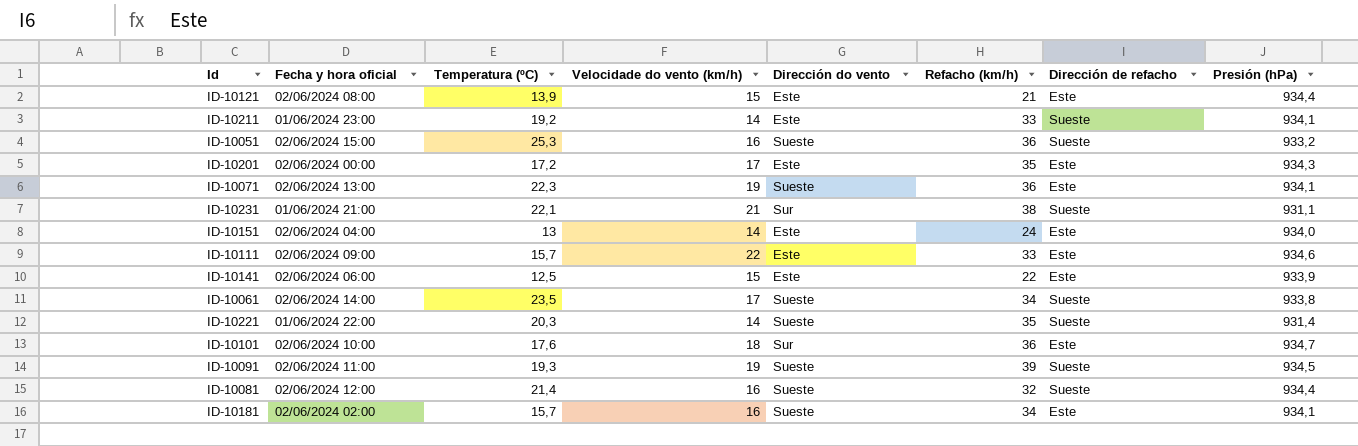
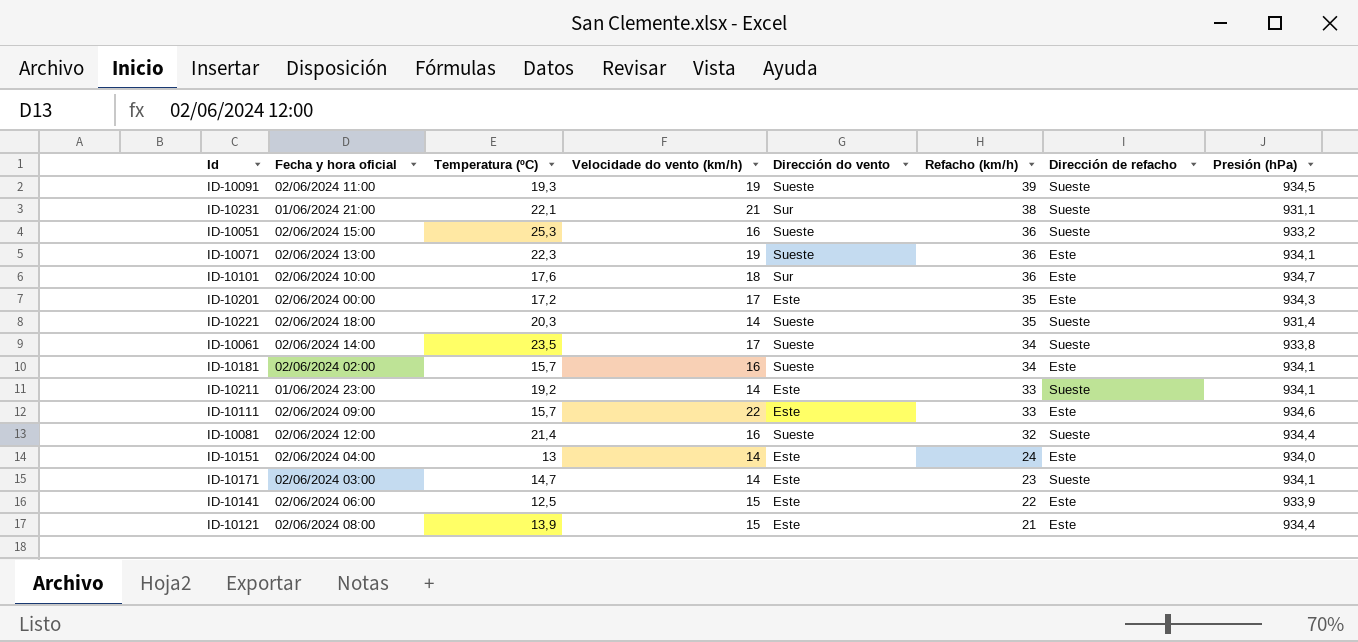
row order: none -> Refacho (km/h) descending
ID-10221 | Fecha y hora oficial: 01/06/2024 22:00 -> 02/06/2024 18:00
row ID-10171: none -> 02/06/2024 03:00 | 14,7 | 14 | Este | 23 | Sueste | 934,1

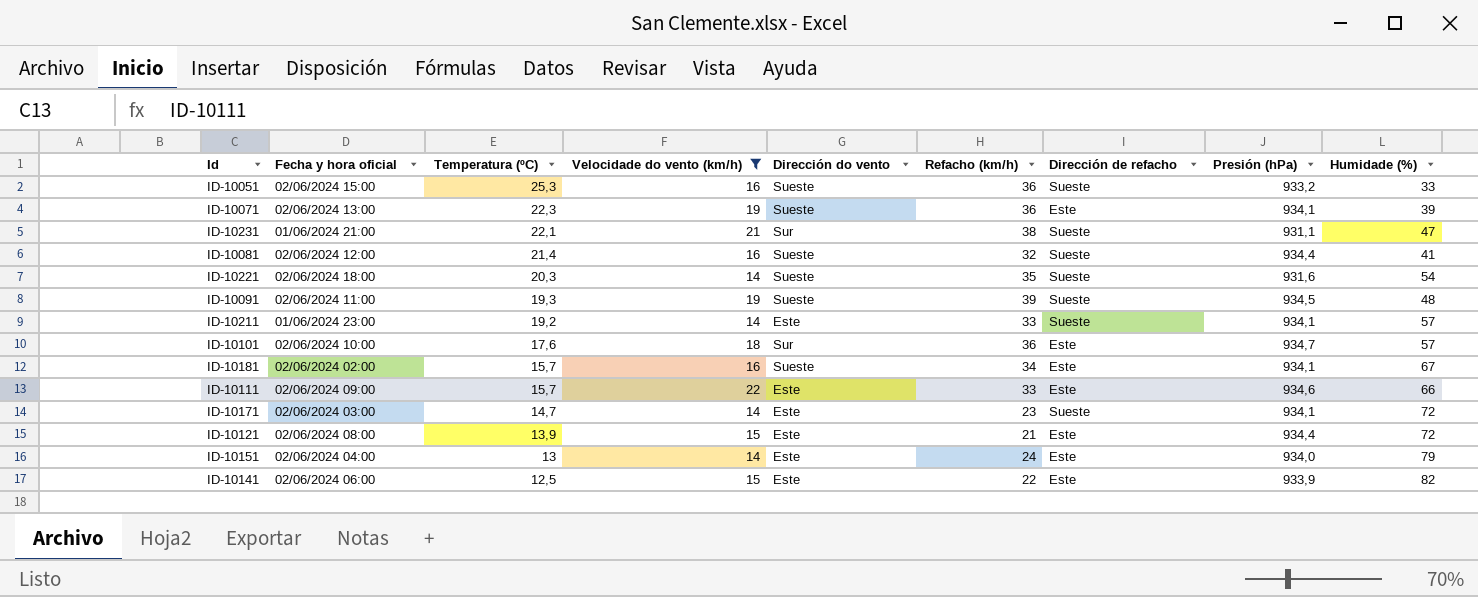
filter: none -> Velocidade do vento (km/h) != 17
row order: Refacho (km/h) descending -> Temperatura (ºC) descending
column Humidade (%) | position: none -> 9
ID-10221 | Presión (hPa): 931,4 -> 931,6

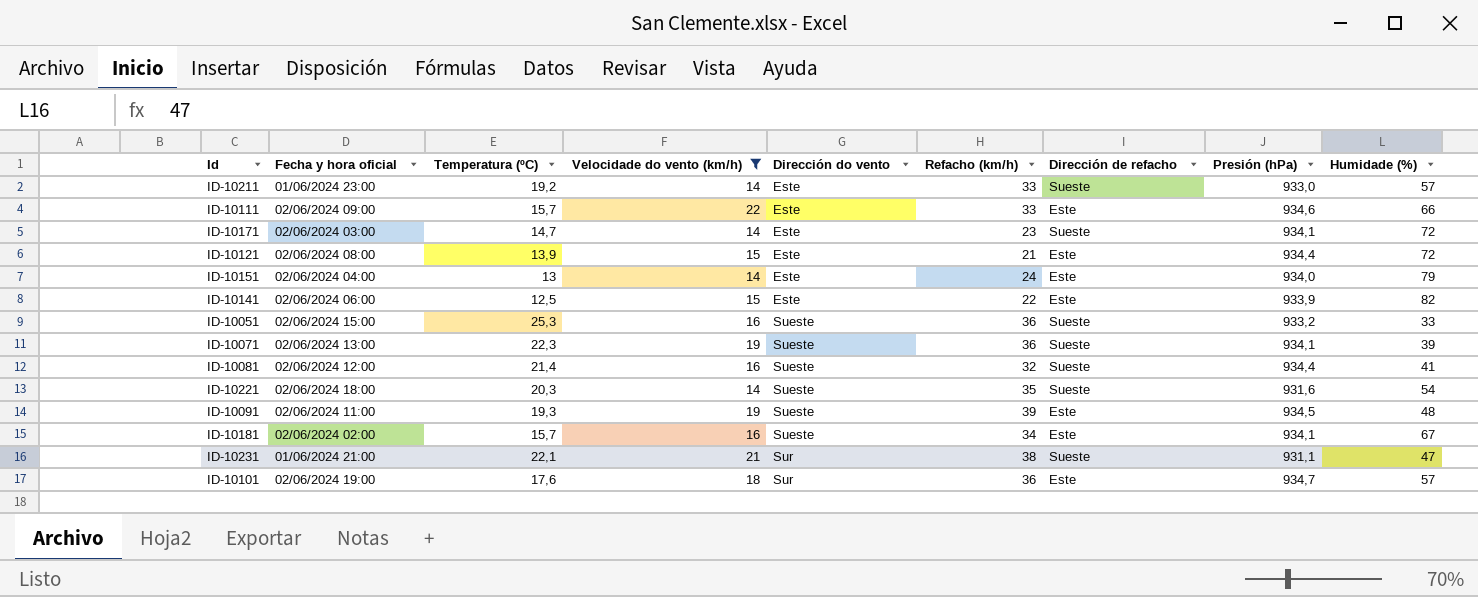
row order: Temperatura (ºC) descending -> Dirección do vento ascending
ID-10211 | Presión (hPa): 934,1 -> 933,0
ID-10071 | Dirección de refacho: Este -> Sueste
ID-10091 | Dirección de refacho: Sueste -> Este
ID-10101 | Fecha y hora oficial: 02/06/2024 10:00 -> 02/06/2024 19:00

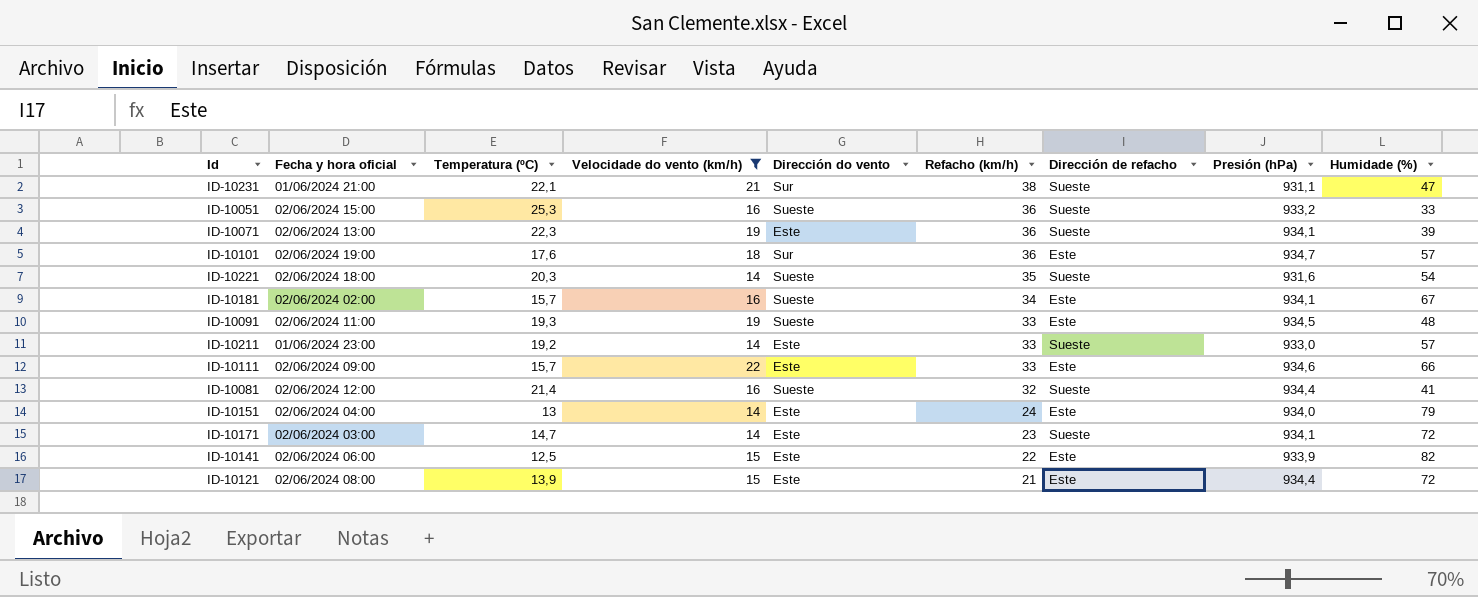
row order: Dirección do vento ascending -> Refacho (km/h) descending
ID-10071 | Dirección do vento: Sueste -> Este
ID-10091 | Refacho (km/h): 39 -> 33

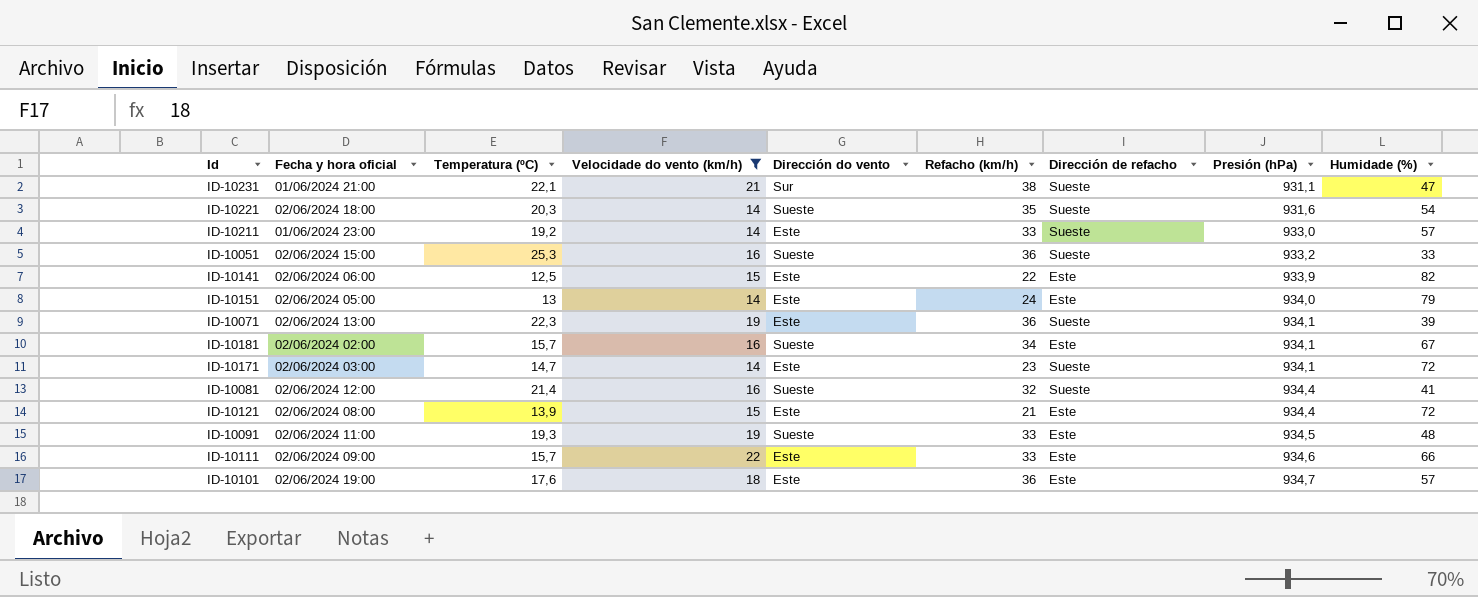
row order: Refacho (km/h) descending -> Presión (hPa) ascending
ID-10151 | Fecha y hora oficial: 02/06/2024 04:00 -> 02/06/2024 05:00
ID-10101 | Dirección do vento: Sur -> Este

